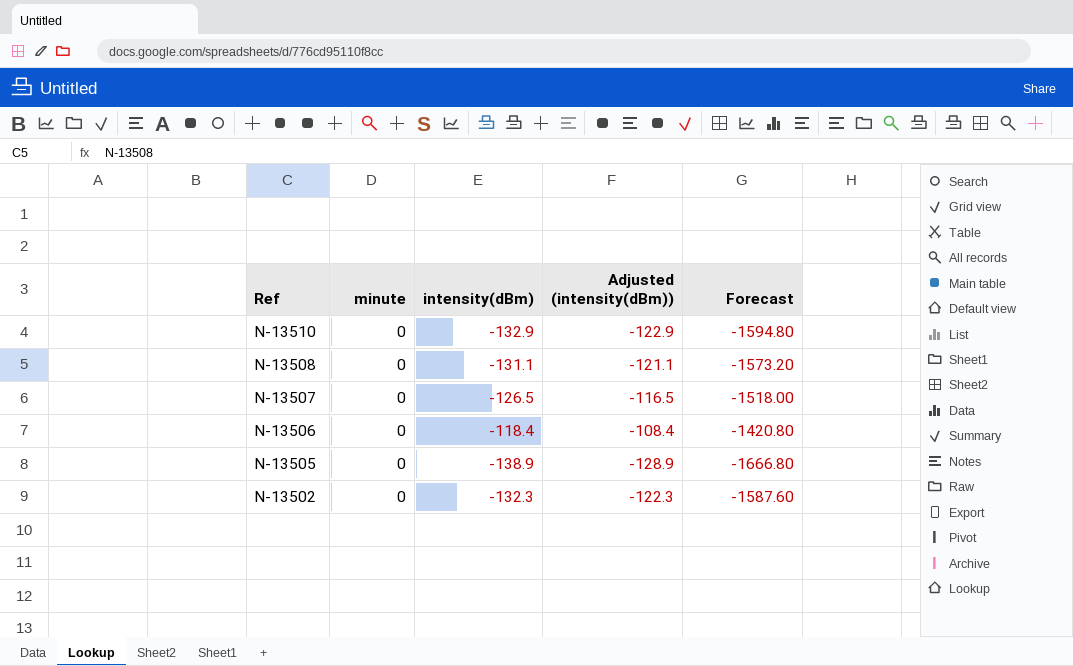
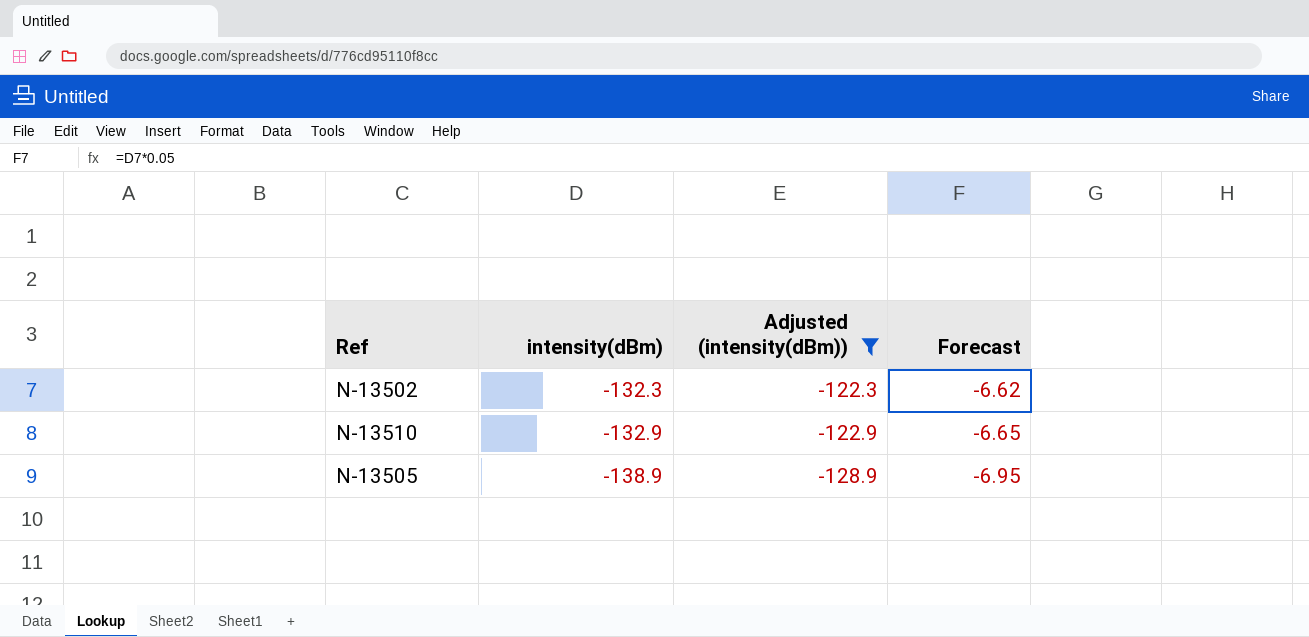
filter: none -> Adjusted (intensity(dBm)) <= -122.3
row order: Ref descending -> intensity(dBm) descending
column minute | position: 2 -> none
column Forecast | formula: [intensity(dBm)] * 12 -> [intensity(dBm)] * 0.05

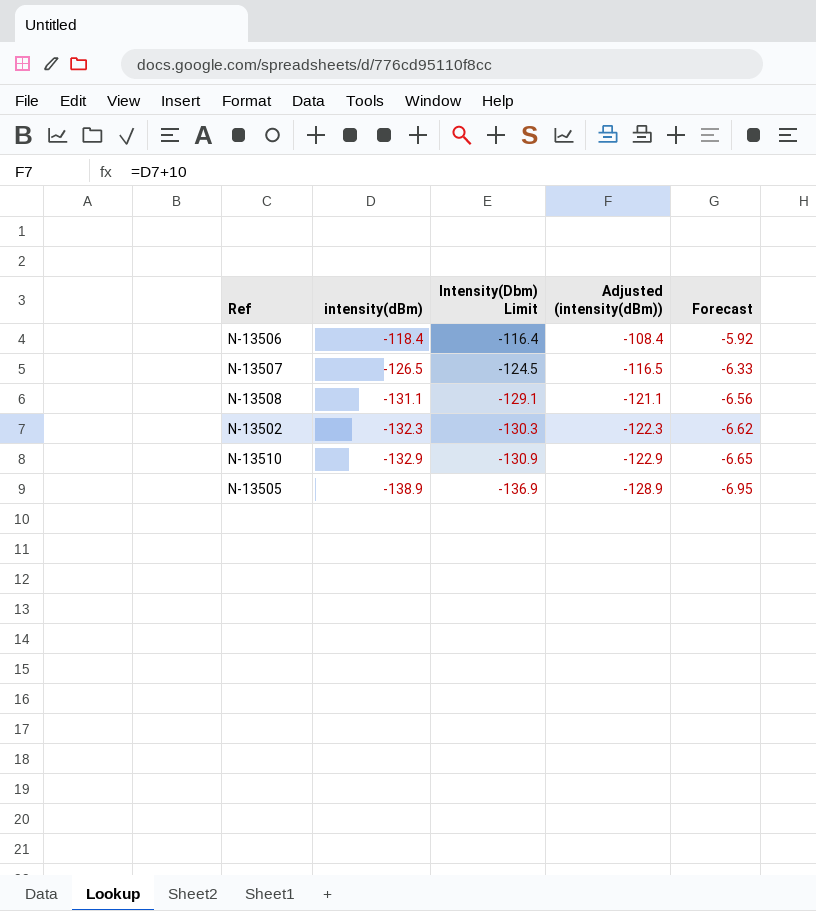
filter: Adjusted (intensity(dBm)) <= -122.3 -> none
column Intensity(Dbm) Limit | formula: none -> [intensity(dBm)] + 2

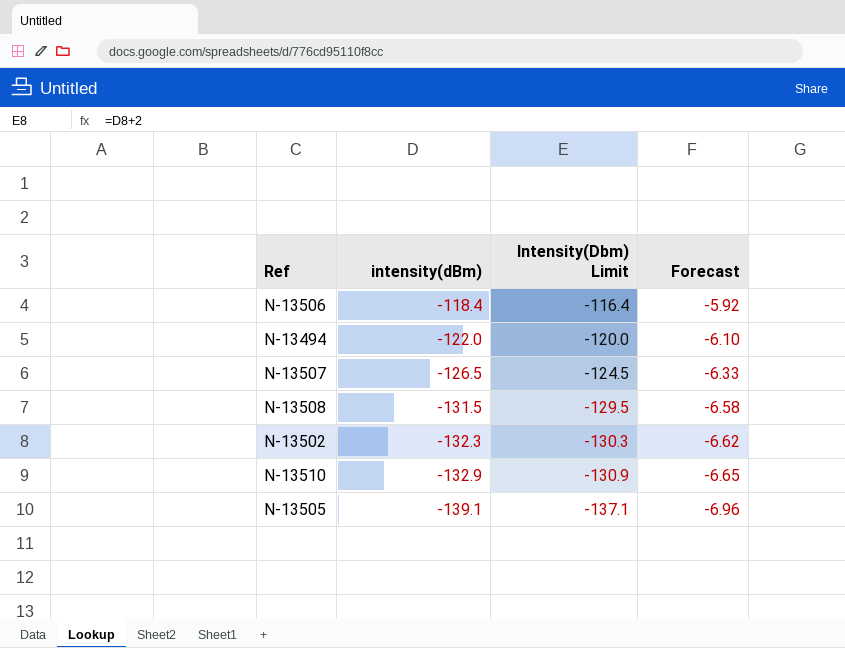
column Adjusted (intensity(dBm)) | formula: [intensity(dBm)] + 10 -> none
row N-13494: none -> -122.0 | -120.0 | -6.10
N-13508 | intensity(dBm): -131.1 -> -131.5
N-13508 | Intensity(Dbm) Limit: -129.1 -> -129.5
N-13508 | Forecast: -6.56 -> -6.58
N-13505 | intensity(dBm): -138.9 -> -139.1
N-13505 | Intensity(Dbm) Limit: -136.9 -> -137.1
N-13505 | Forecast: -6.95 -> -6.96

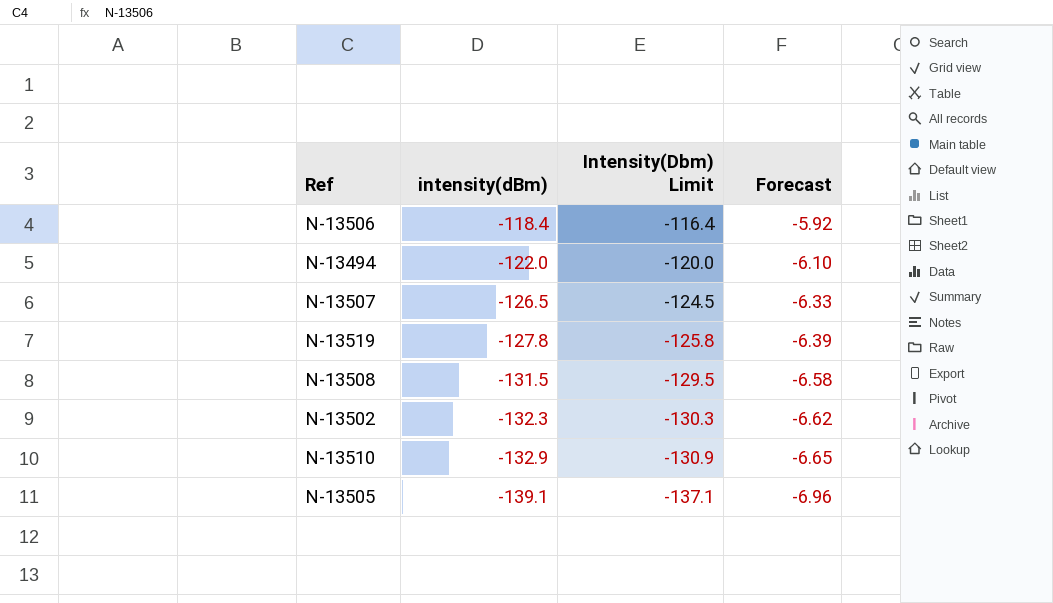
row N-13519: none -> -127.8 | -125.8 | -6.39

